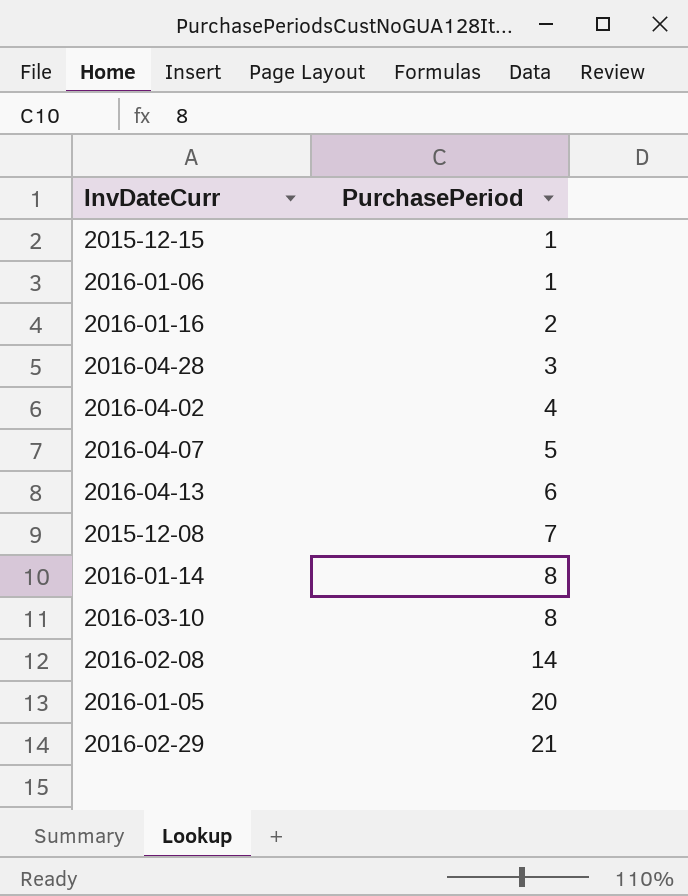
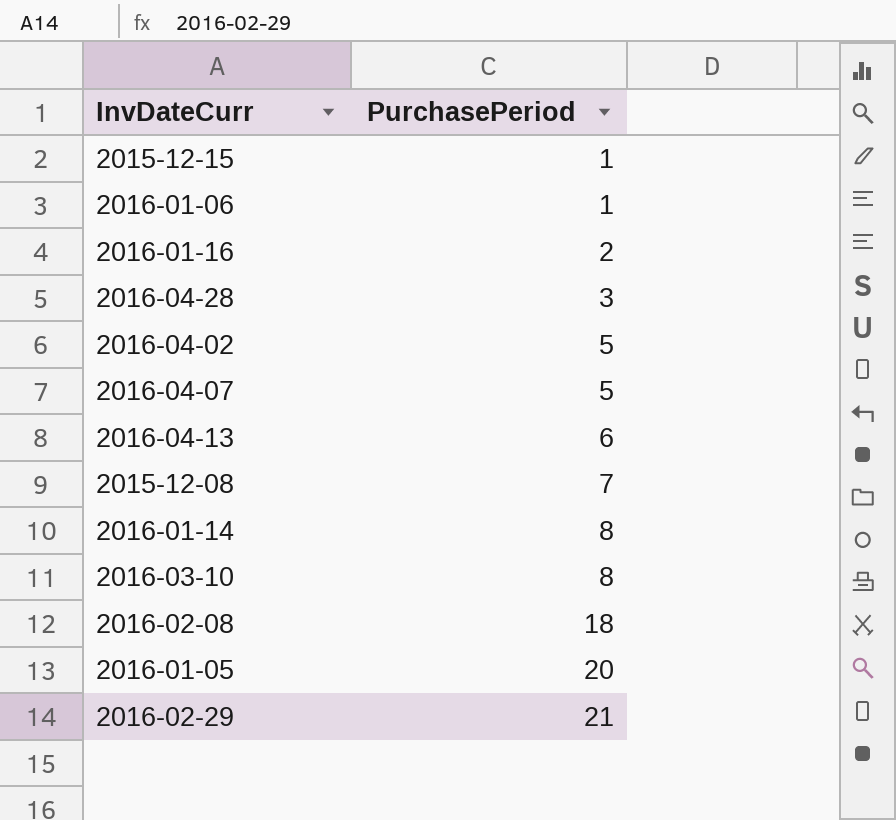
2016-04-02 | PurchasePeriod: 4 -> 5
2016-02-08 | PurchasePeriod: 14 -> 18

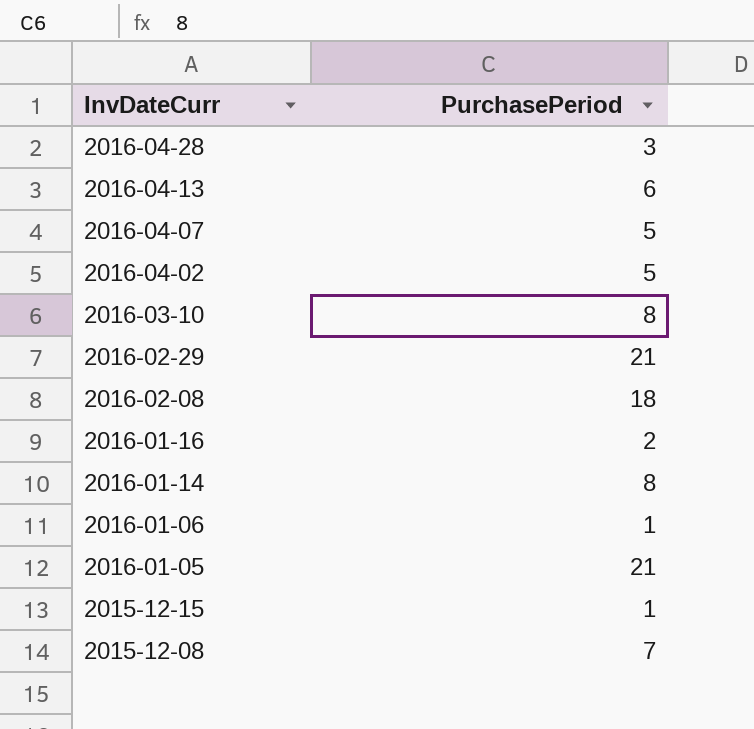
row order: PurchasePeriod ascending -> InvDateCurr descending
2016-01-05 | PurchasePeriod: 20 -> 21

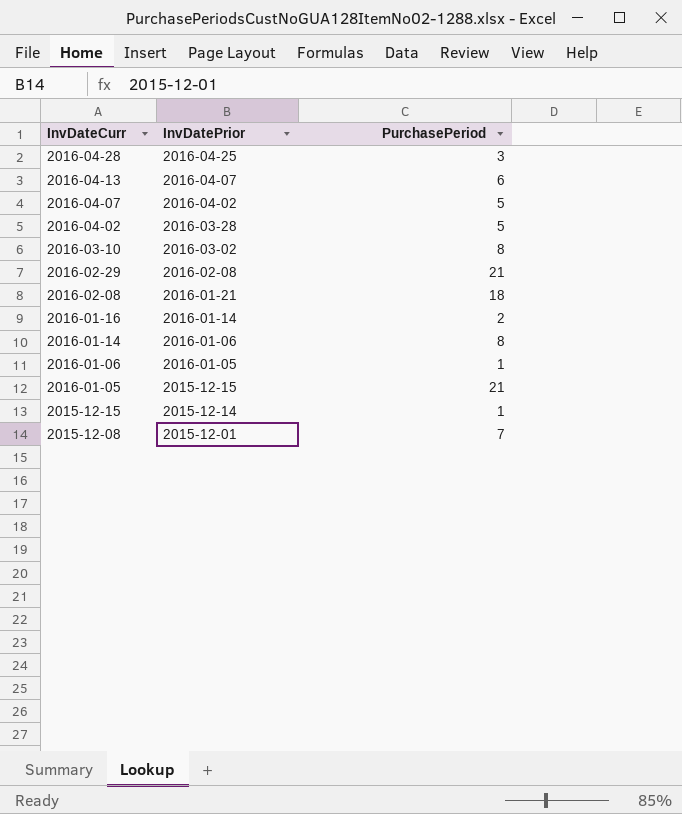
column InvDatePrior | position: none -> 2

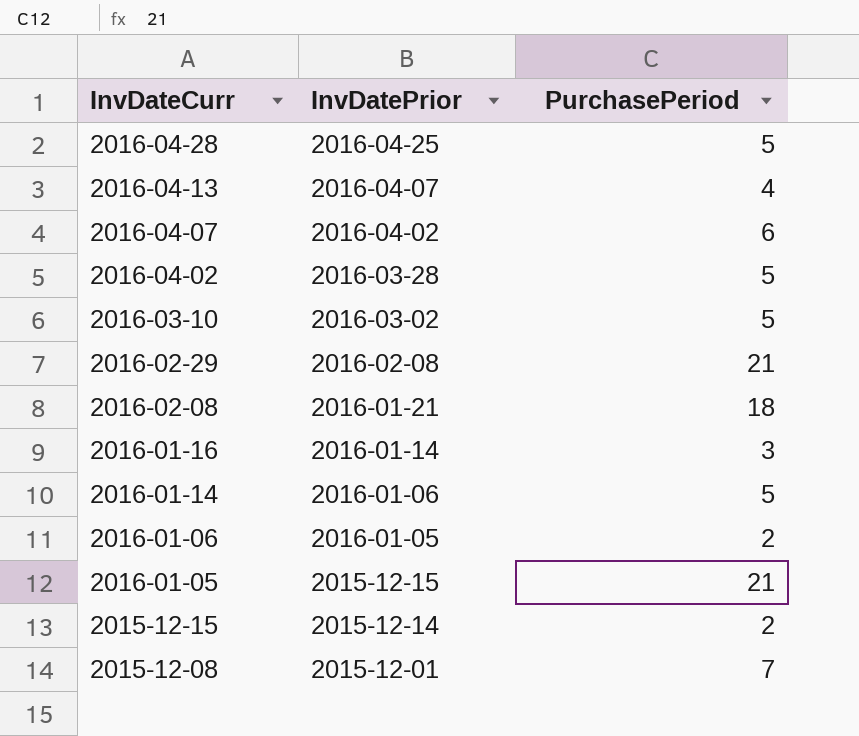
2016-04-28 | PurchasePeriod: 3 -> 5
2016-04-13 | PurchasePeriod: 6 -> 4
2016-04-07 | PurchasePeriod: 5 -> 6
2016-03-10 | PurchasePeriod: 8 -> 5
2016-01-16 | PurchasePeriod: 2 -> 3
2016-01-14 | PurchasePeriod: 8 -> 5
2016-01-06 | PurchasePeriod: 1 -> 2
2015-12-15 | PurchasePeriod: 1 -> 2

